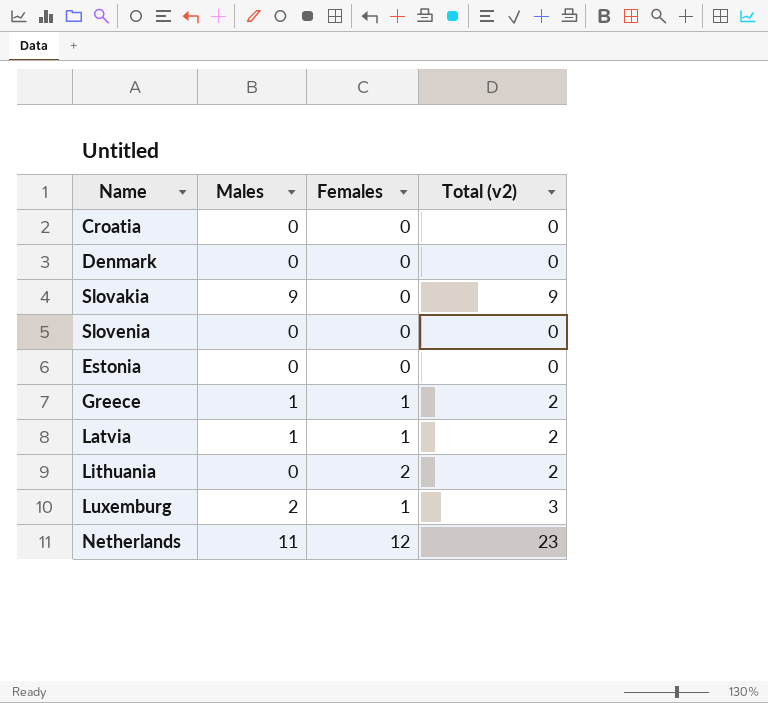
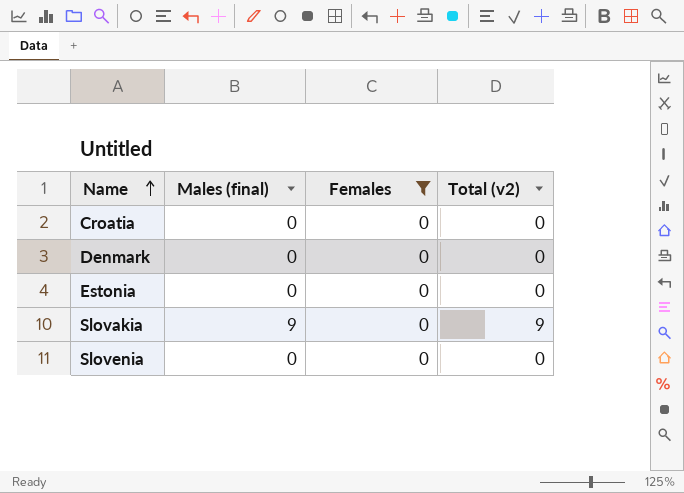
filter: none -> Females = 0
row order: none -> Name ascending
column name: Males -> Males (final)

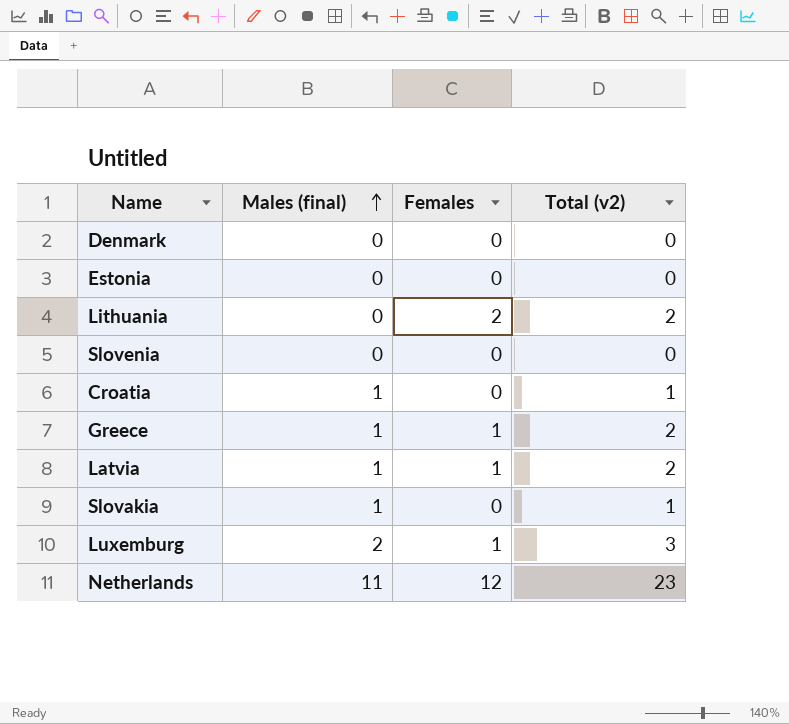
filter: Females = 0 -> none
row order: Name ascending -> Males (final) ascending
Croatia | Males (final): 0 -> 1
Croatia | Total (v2): 0 -> 1
Slovakia | Males (final): 9 -> 1
Slovakia | Total (v2): 9 -> 1

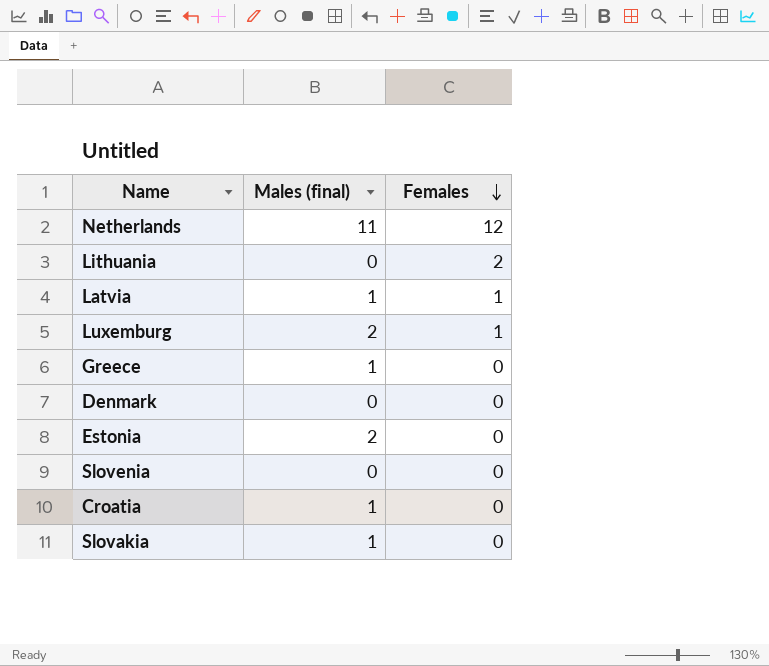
row order: Males (final) ascending -> Females descending
column Total (v2) | formula: [Males (final)] + [Females] -> none
Greece | Females: 1 -> 0
Estonia | Males (final): 0 -> 2

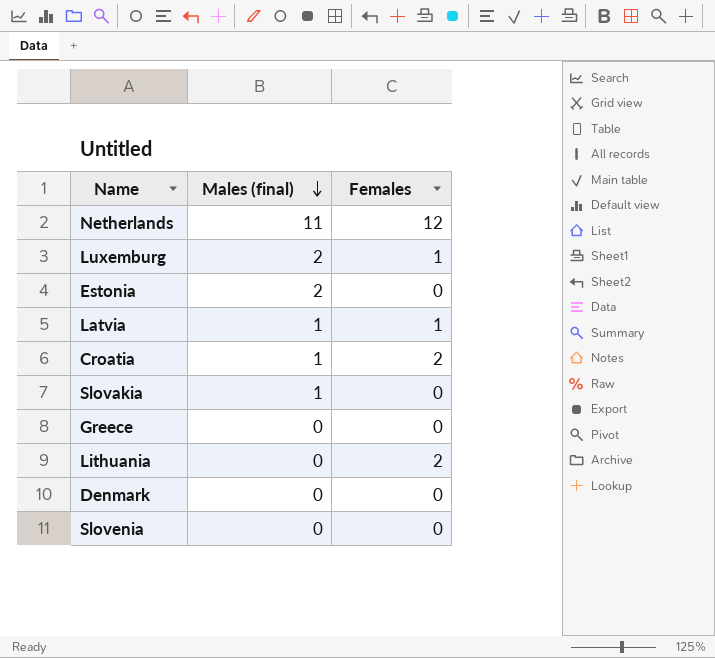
row order: Females descending -> Males (final) descending
Croatia | Females: 0 -> 2
Greece | Males (final): 1 -> 0

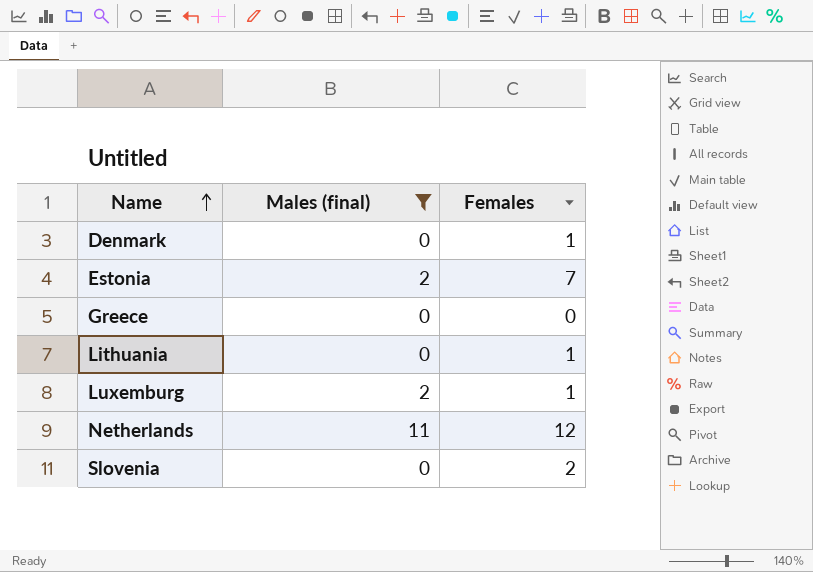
filter: none -> Males (final) != 1
row order: Males (final) descending -> Name ascending
Denmark | Females: 0 -> 1
Estonia | Females: 0 -> 7
Lithuania | Females: 2 -> 1
Slovenia | Females: 0 -> 2

